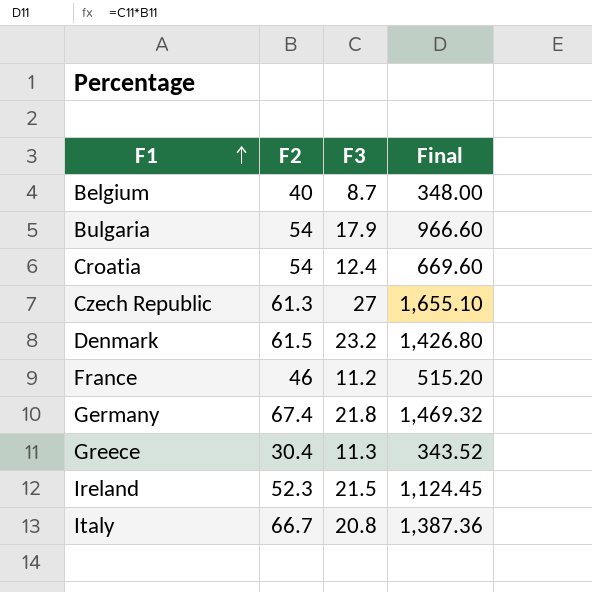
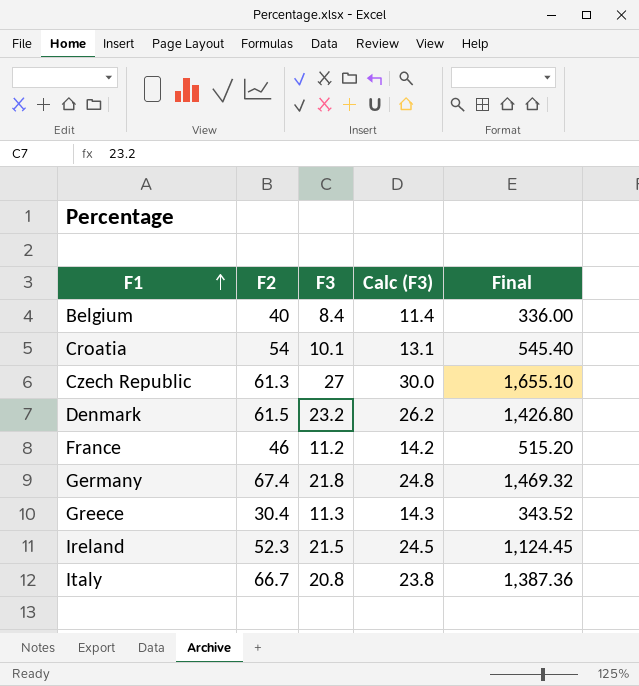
column Calc (F3) | formula: none -> [F3] + 3
row Bulgaria: 54 | 17.9 | 966.60 -> none
Belgium | F3: 8.7 -> 8.4
Belgium | Final: 348.00 -> 336.00
Croatia | F3: 12.4 -> 10.1
Croatia | Final: 669.60 -> 545.40

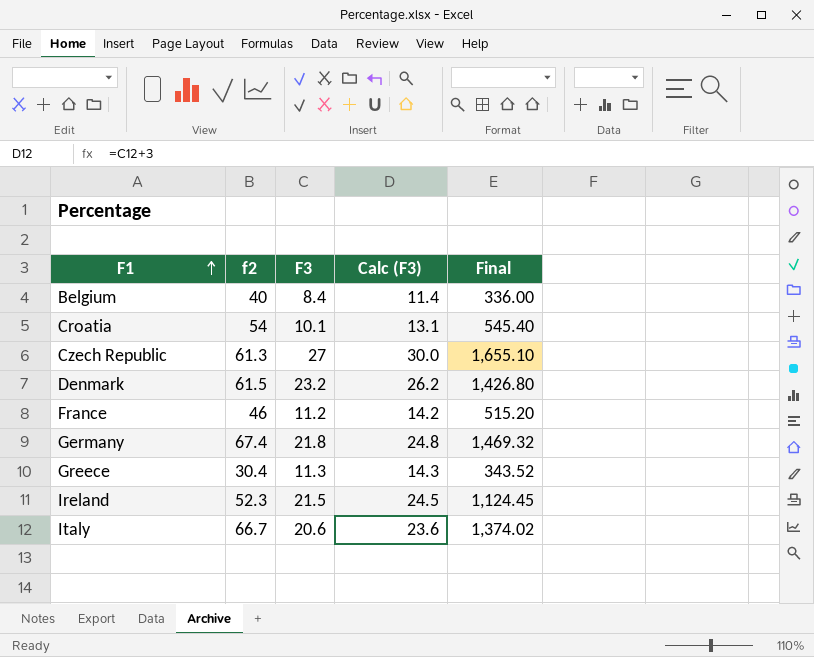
column name: F2 -> f2
Italy | F3: 20.8 -> 20.6
Italy | Calc (F3): 23.8 -> 23.6
Italy | Final: 1,387.36 -> 1,374.02

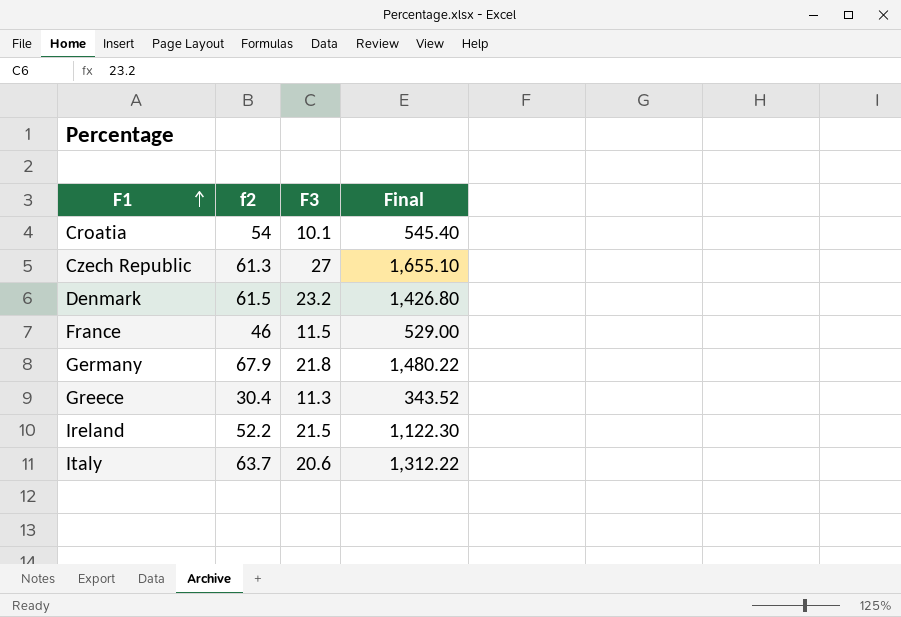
column Calc (F3) | formula: [F3] + 3 -> none
row Belgium: 40 | 8.4 | 11.4 | 336.00 -> none
France | F3: 11.2 -> 11.5
France | Final: 515.20 -> 529.00
Germany | f2: 67.4 -> 67.9
Germany | Final: 1,469.32 -> 1,480.22
Ireland | f2: 52.3 -> 52.2
Ireland | Final: 1,124.45 -> 1,122.30
Italy | f2: 66.7 -> 63.7
Italy | Final: 1,374.02 -> 1,312.22

